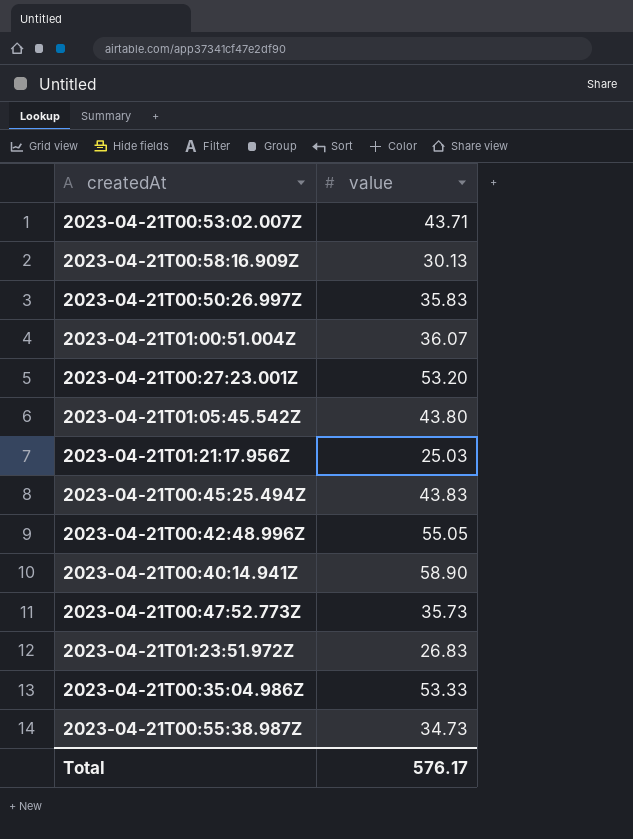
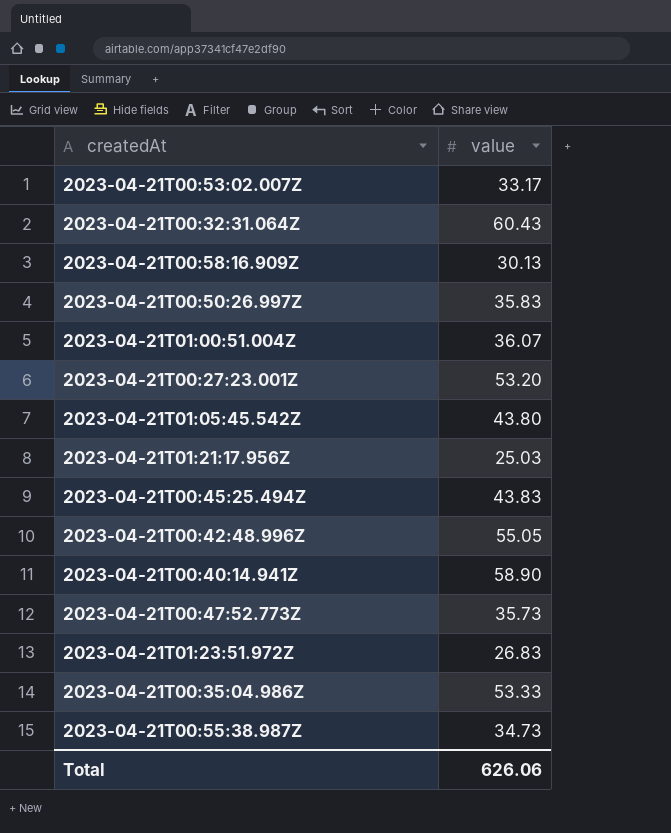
2023-04-21T00:53:02.007Z | value: 43.71 -> 33.17
row 2023-04-21T00:32:31.064Z: none -> 60.43
Total | value: 576.17 -> 626.06

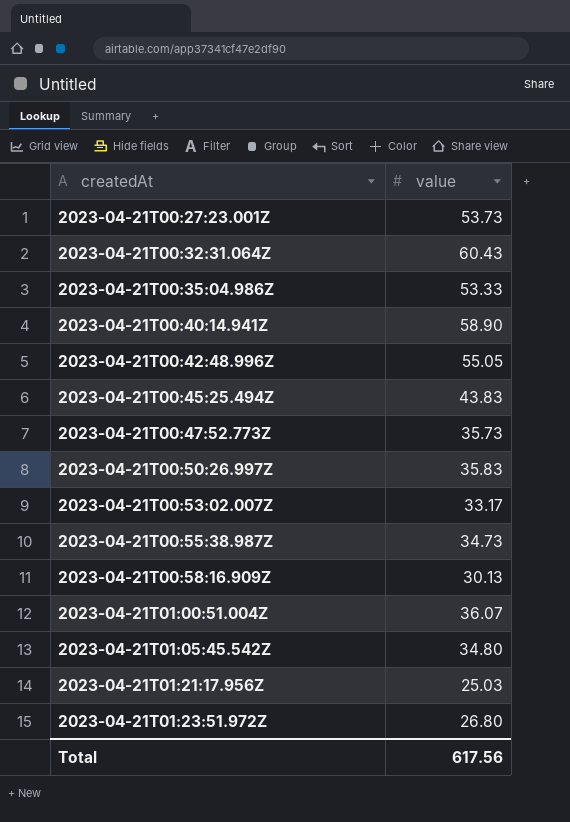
row order: none -> createdAt ascending
2023-04-21T00:27:23.001Z | value: 53.20 -> 53.73
2023-04-21T01:05:45.542Z | value: 43.80 -> 34.80
2023-04-21T01:23:51.972Z | value: 26.83 -> 26.80
Total | value: 626.06 -> 617.56

